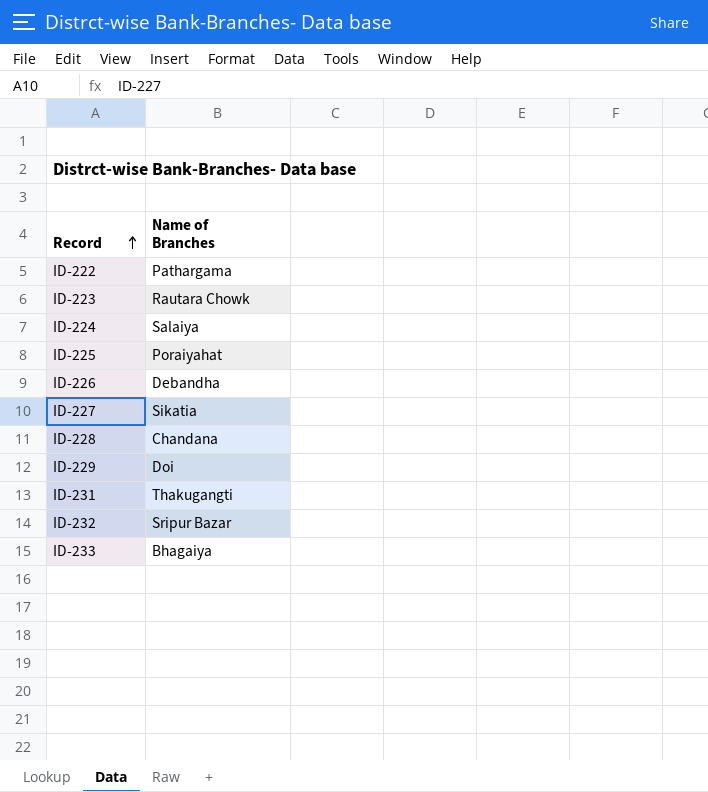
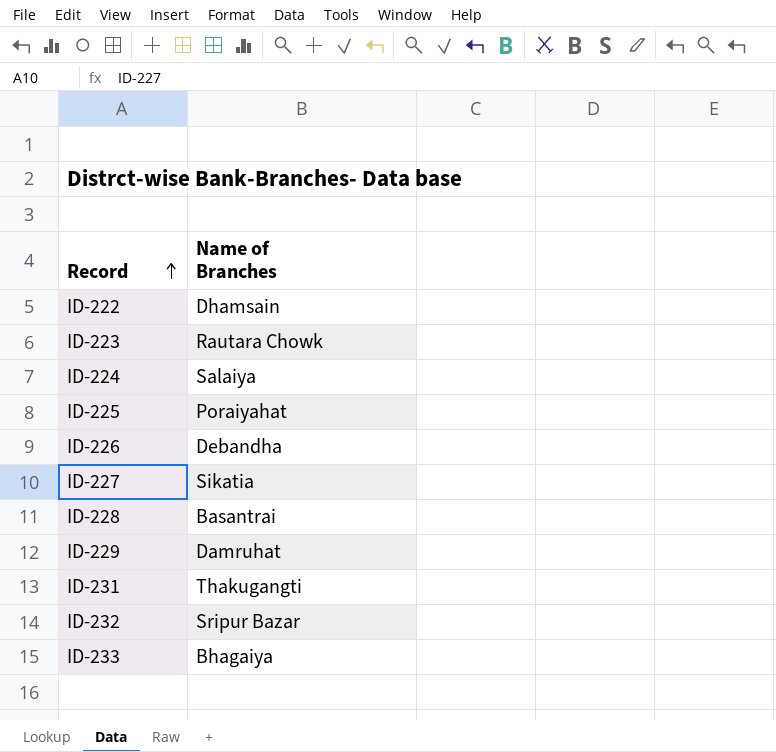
ID-222 | Name of Branches: Pathargama -> Dhamsain
ID-228 | Name of Branches: Chandana -> Basantrai
ID-229 | Name of Branches: Doi -> Damruhat

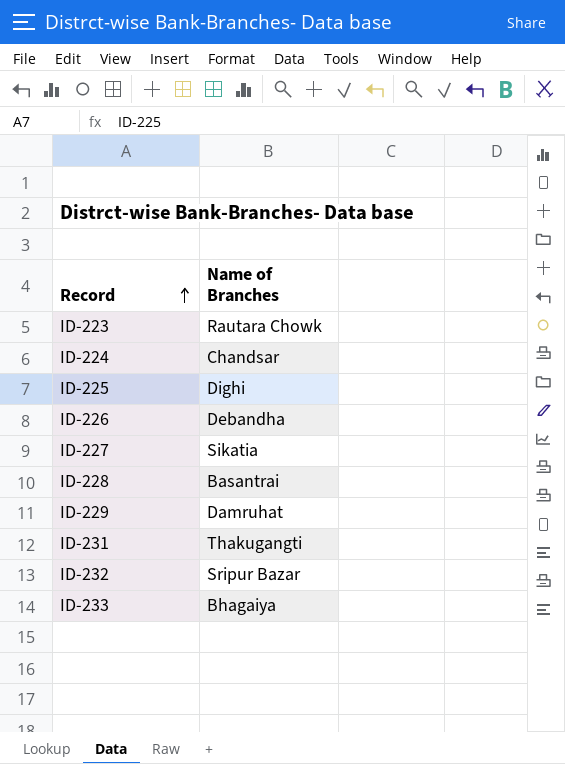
row ID-222: Dhamsain -> none
ID-224 | Name of Branches: Salaiya -> Chandsar
ID-225 | Name of Branches: Poraiyahat -> Dighi

